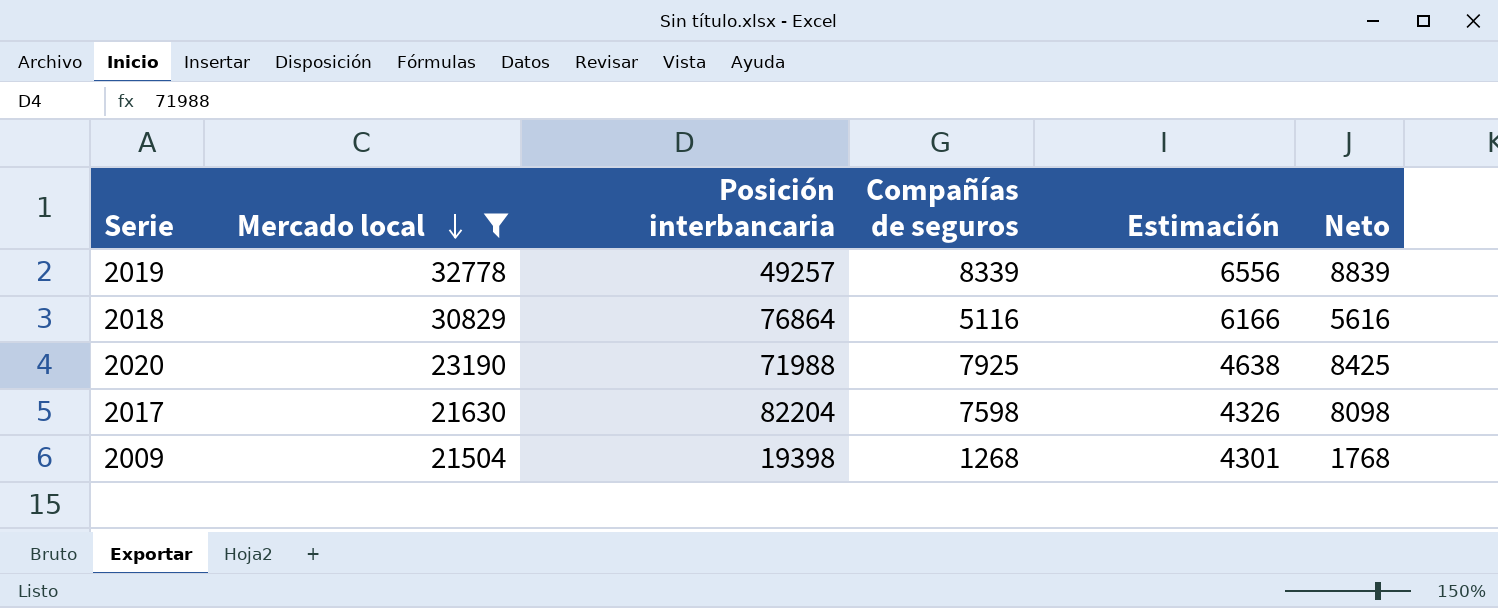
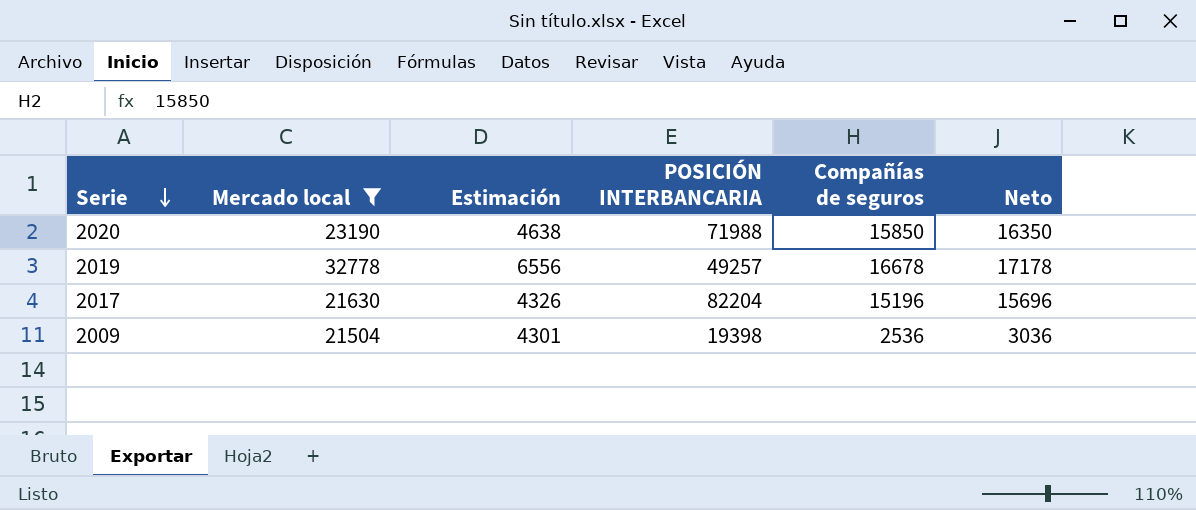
row order: Mercado local descending -> Serie descending
column Estimación | position: 5 -> 3
column name: Posición interbancaria -> POSICIÓN INTERBANCARIA
row 2018: 30829 | 76864 | 5116 | 6166 | 5616 -> none
2020 | Compañías de seguros: 7925 -> 15850
2020 | Neto: 8425 -> 16350
2019 | Compañías de seguros: 8339 -> 16678
2019 | Neto: 8839 -> 17178
2017 | Compañías de seguros: 7598 -> 15196
2017 | Neto: 8098 -> 15696
2009 | Compañías de seguros: 1268 -> 2536
2009 | Neto: 1768 -> 3036

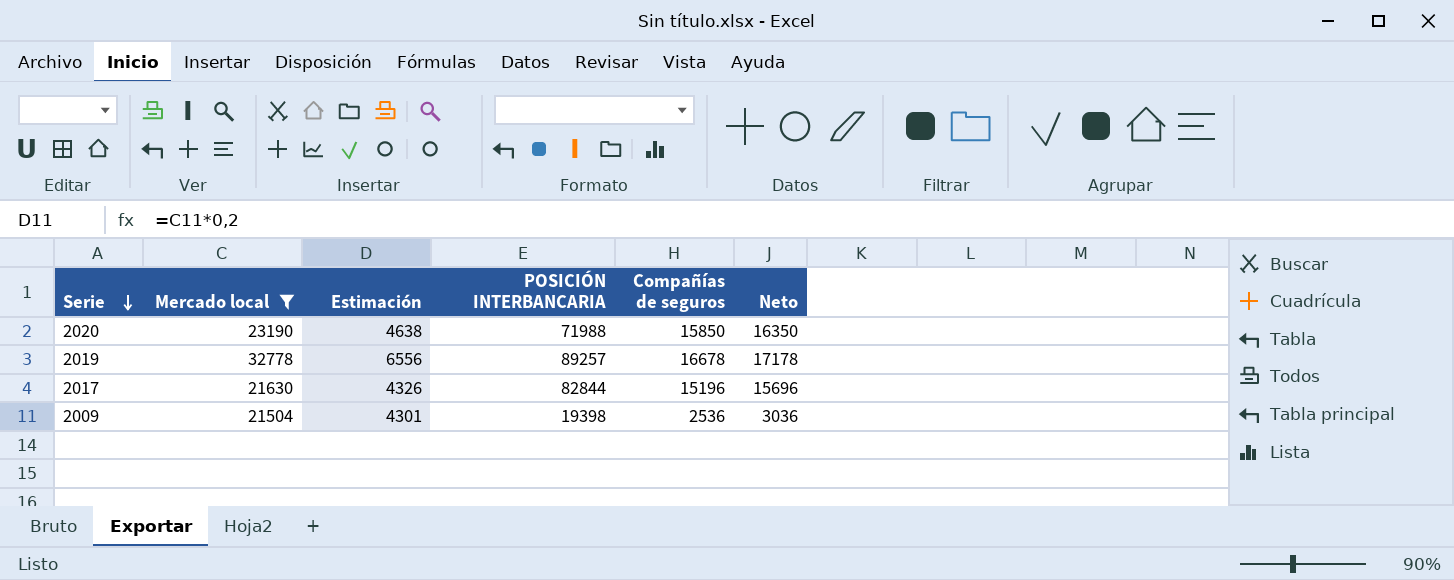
2019 | POSICIÓN INTERBANCARIA: 49257 -> 89257
2017 | POSICIÓN INTERBANCARIA: 82204 -> 82844

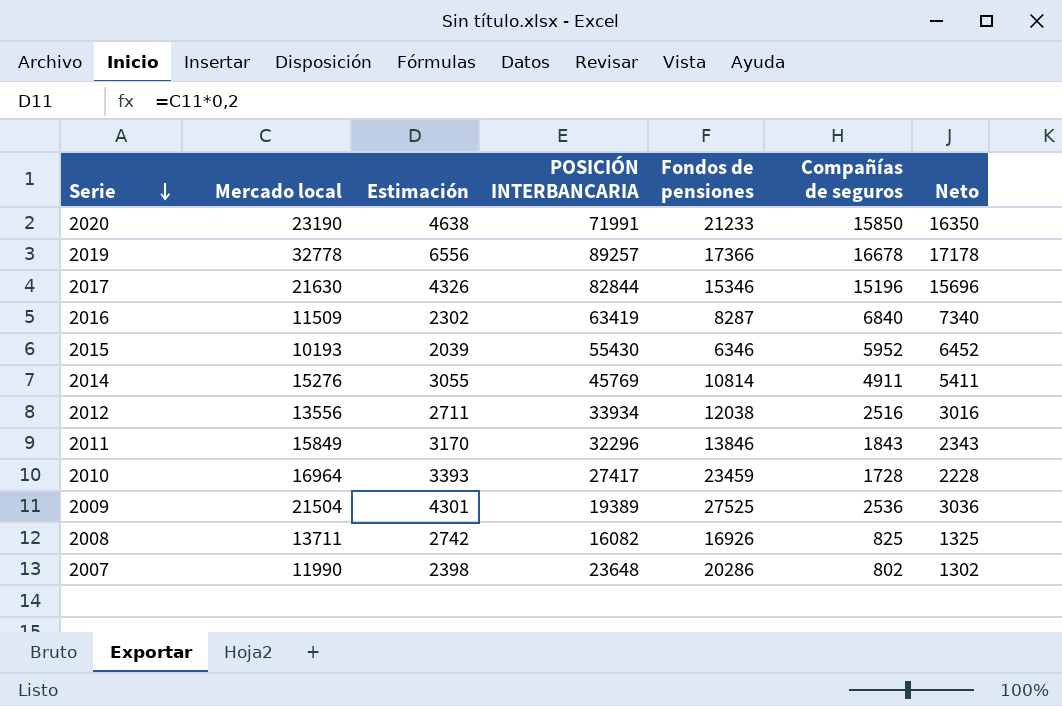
filter: Mercado local >= 21504 -> none
column Fondos de pensiones | position: none -> 5
2020 | POSICIÓN INTERBANCARIA: 71988 -> 71991
2009 | POSICIÓN INTERBANCARIA: 19398 -> 19389

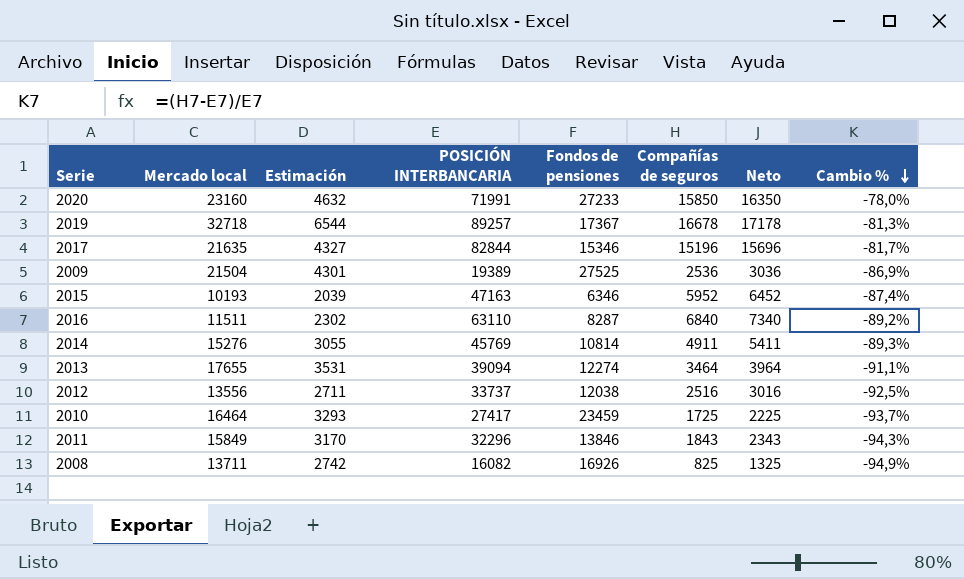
row order: Serie descending -> Cambio % descending
column Cambio % | formula: none -> ([Compañías de seguros] - [POSICIÓN INTERBANCARIA]) / [POSICIÓN INTERBANCARIA]
row 2007: 11990 | 2398 | 23648 | 20286 | 802 | 1302 -> none
2020 | Mercado local: 23190 -> 23160
2020 | Estimación: 4638 -> 4632
2020 | Fondos de pensiones: 21233 -> 27233
2019 | Mercado local: 32778 -> 32718
2019 | Estimación: 6556 -> 6544
2019 | Fondos de pensiones: 17366 -> 17367
2017 | Mercado local: 21630 -> 21635
2017 | Estimación: 4326 -> 4327
2015 | POSICIÓN INTERBANCARIA: 55430 -> 47163
2016 | Mercado local: 11509 -> 11511
2016 | POSICIÓN INTERBANCARIA: 63419 -> 63110
row 2013: none -> 17655 | 3531 | 39094 | 12274 | 3464 | 3964 | -91,1%
2012 | POSICIÓN INTERBANCARIA: 33934 -> 33737
2010 | Mercado local: 16964 -> 16464
2010 | Estimación: 3393 -> 3293
2010 | Compañías de seguros: 1728 -> 1725
2010 | Neto: 2228 -> 2225

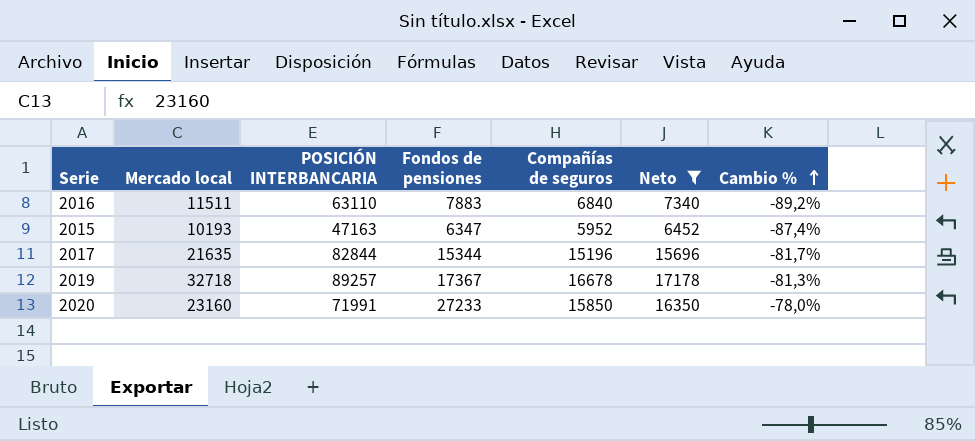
filter: none -> Neto >= 6452
row order: Cambio % descending -> Cambio % ascending
column Estimación | formula: [Mercado local] * 0,2 -> none
2016 | Fondos de pensiones: 8287 -> 7883
2015 | Fondos de pensiones: 6346 -> 6347
2017 | Fondos de pensiones: 15346 -> 15344

